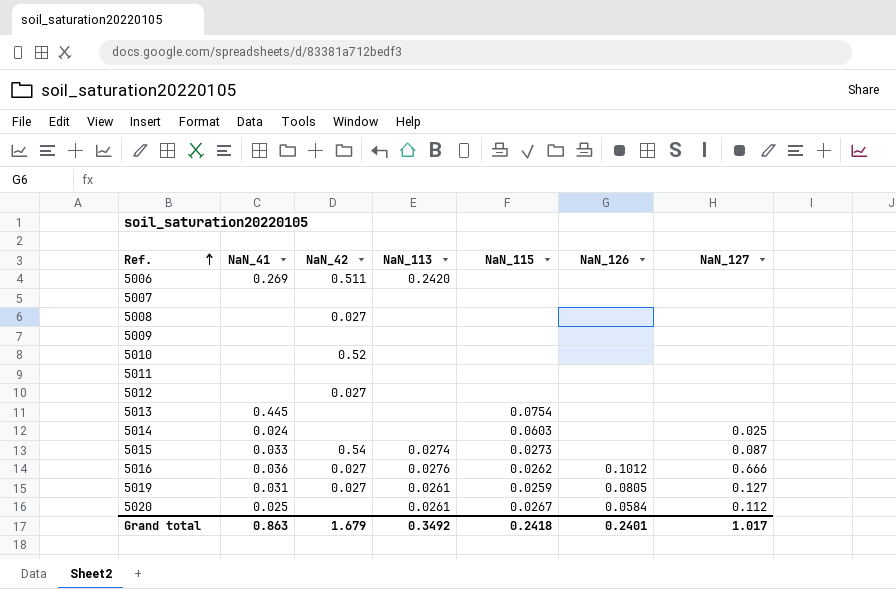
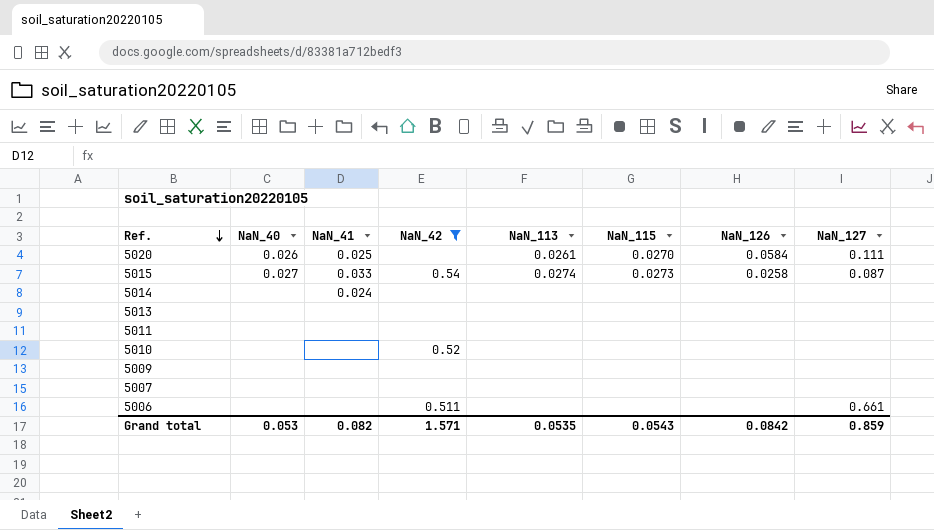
filter: none -> NaN_42 != 0.027
row order: Ref. ascending -> Ref. descending
column NaN_40 | position: none -> 2
5020 | NaN_115: 0.0267 -> 0.0270
5020 | NaN_127: 0.112 -> 0.111
5015 | NaN_126: none -> 0.0258
5014 | NaN_115: 0.0603 -> none
5014 | NaN_127: 0.025 -> none
5013 | NaN_41: 0.445 -> none
5013 | NaN_115: 0.0754 -> none
5006 | NaN_41: 0.269 -> none
5006 | NaN_113: 0.2420 -> none
5006 | NaN_127: none -> 0.661
Grand total | NaN_41: 0.863 -> 0.082
Grand total | NaN_42: 1.679 -> 1.571
Grand total | NaN_113: 0.3492 -> 0.0535
Grand total | NaN_115: 0.2418 -> 0.0543
Grand total | NaN_126: 0.2401 -> 0.0842
Grand total | NaN_127: 1.017 -> 0.859

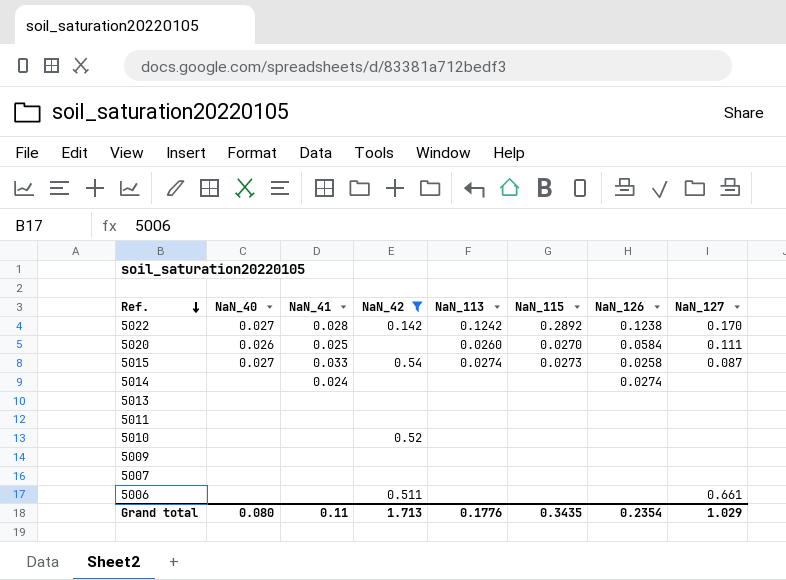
row 5022: none -> 0.027 | 0.028 | 0.142 | 0.1242 | 0.2892 | 0.1238 | 0.170
5020 | NaN_113: 0.0261 -> 0.0260
5014 | NaN_126: none -> 0.0274
Grand total | NaN_40: 0.053 -> 0.080
Grand total | NaN_41: 0.082 -> 0.11
Grand total | NaN_42: 1.571 -> 1.713
Grand total | NaN_113: 0.0535 -> 0.1776
Grand total | NaN_115: 0.0543 -> 0.3435
Grand total | NaN_126: 0.0842 -> 0.2354
Grand total | NaN_127: 0.859 -> 1.029

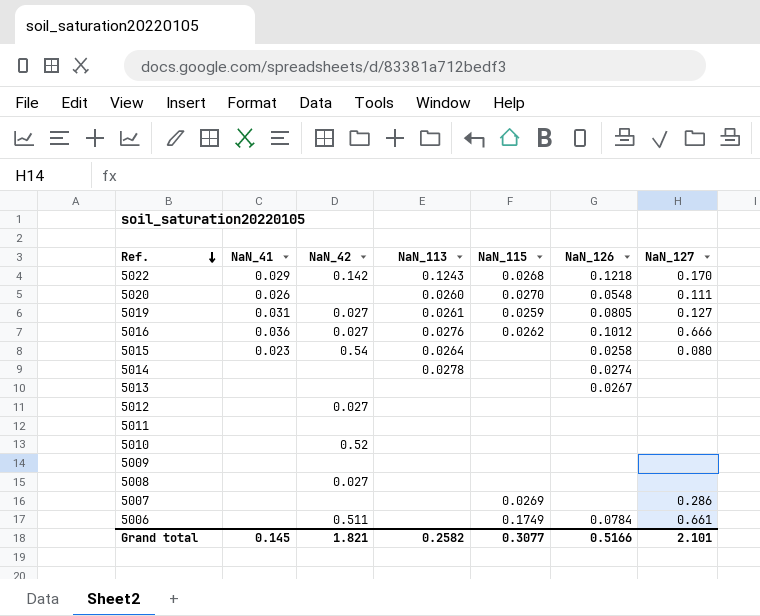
filter: NaN_42 != 0.027 -> none
column NaN_40 | position: 2 -> none
5022 | NaN_41: 0.028 -> 0.029
5022 | NaN_113: 0.1242 -> 0.1243
5022 | NaN_115: 0.2892 -> 0.0268
5022 | NaN_126: 0.1238 -> 0.1218
5020 | NaN_41: 0.025 -> 0.026
5020 | NaN_126: 0.0584 -> 0.0548
5015 | NaN_41: 0.033 -> 0.023
5015 | NaN_113: 0.0274 -> 0.0264
5015 | NaN_115: 0.0273 -> none
5015 | NaN_127: 0.087 -> 0.080
5014 | NaN_41: 0.024 -> none
5014 | NaN_113: none -> 0.0278
5013 | NaN_126: none -> 0.0267
5007 | NaN_115: none -> 0.0269
5007 | NaN_127: none -> 0.286
5006 | NaN_115: none -> 0.1749
5006 | NaN_126: none -> 0.0784
Grand total | NaN_41: 0.11 -> 0.145
Grand total | NaN_42: 1.713 -> 1.821
Grand total | NaN_113: 0.1776 -> 0.2582
Grand total | NaN_115: 0.3435 -> 0.3077
Grand total | NaN_126: 0.2354 -> 0.5166
Grand total | NaN_127: 1.029 -> 2.101

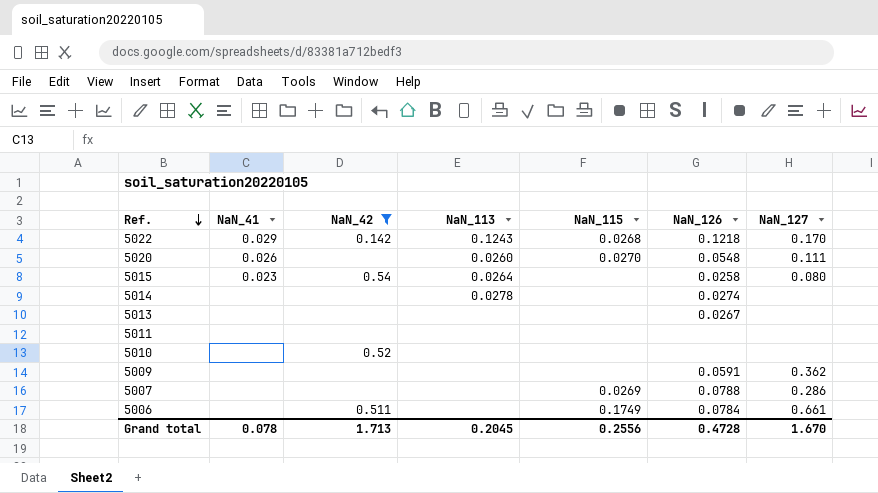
filter: none -> NaN_42 != 0.027
5009 | NaN_126: none -> 0.0591
5009 | NaN_127: none -> 0.362
5007 | NaN_126: none -> 0.0788
Grand total | NaN_41: 0.145 -> 0.078
Grand total | NaN_42: 1.821 -> 1.713
Grand total | NaN_113: 0.2582 -> 0.2045
Grand total | NaN_115: 0.3077 -> 0.2556
Grand total | NaN_126: 0.5166 -> 0.4728
Grand total | NaN_127: 2.101 -> 1.670

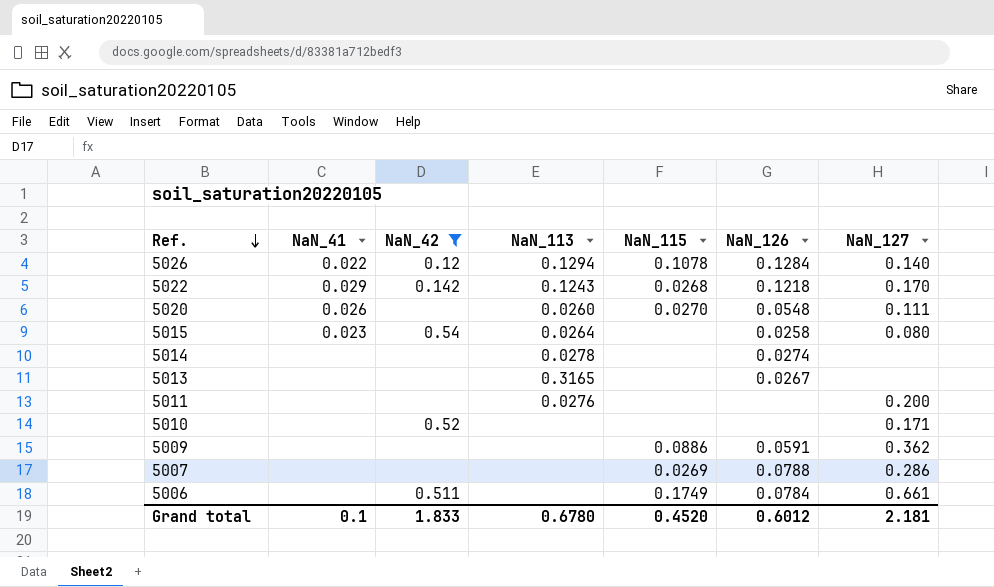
row 5026: none -> 0.022 | 0.12 | 0.1294 | 0.1078 | 0.1284 | 0.140
5013 | NaN_113: none -> 0.3165
5011 | NaN_113: none -> 0.0276
5011 | NaN_127: none -> 0.200
5010 | NaN_127: none -> 0.171
5009 | NaN_115: none -> 0.0886
Grand total | NaN_41: 0.078 -> 0.1
Grand total | NaN_42: 1.713 -> 1.833
Grand total | NaN_113: 0.2045 -> 0.6780
Grand total | NaN_115: 0.2556 -> 0.4520
Grand total | NaN_126: 0.4728 -> 0.6012
Grand total | NaN_127: 1.670 -> 2.181

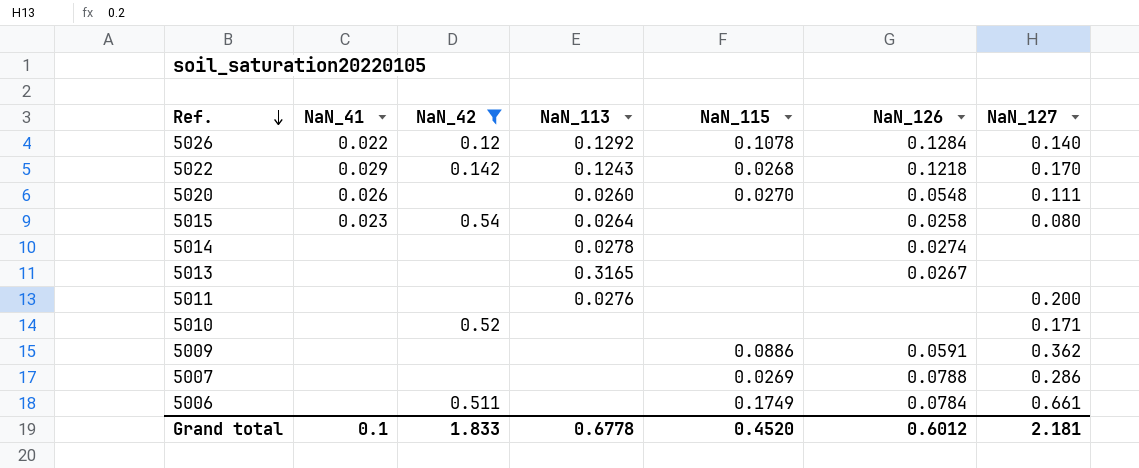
5026 | NaN_113: 0.1294 -> 0.1292
Grand total | NaN_113: 0.6780 -> 0.6778

